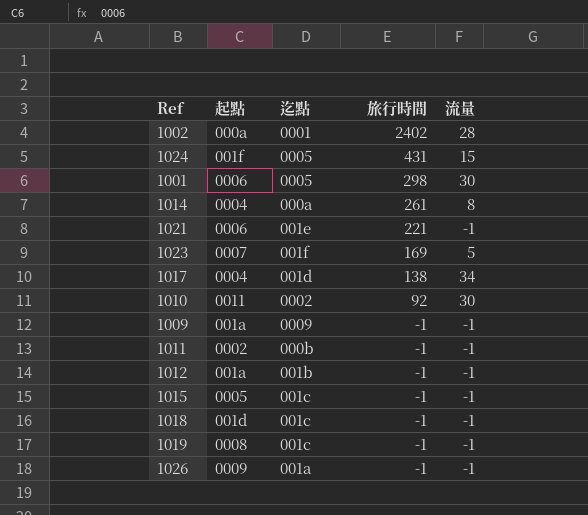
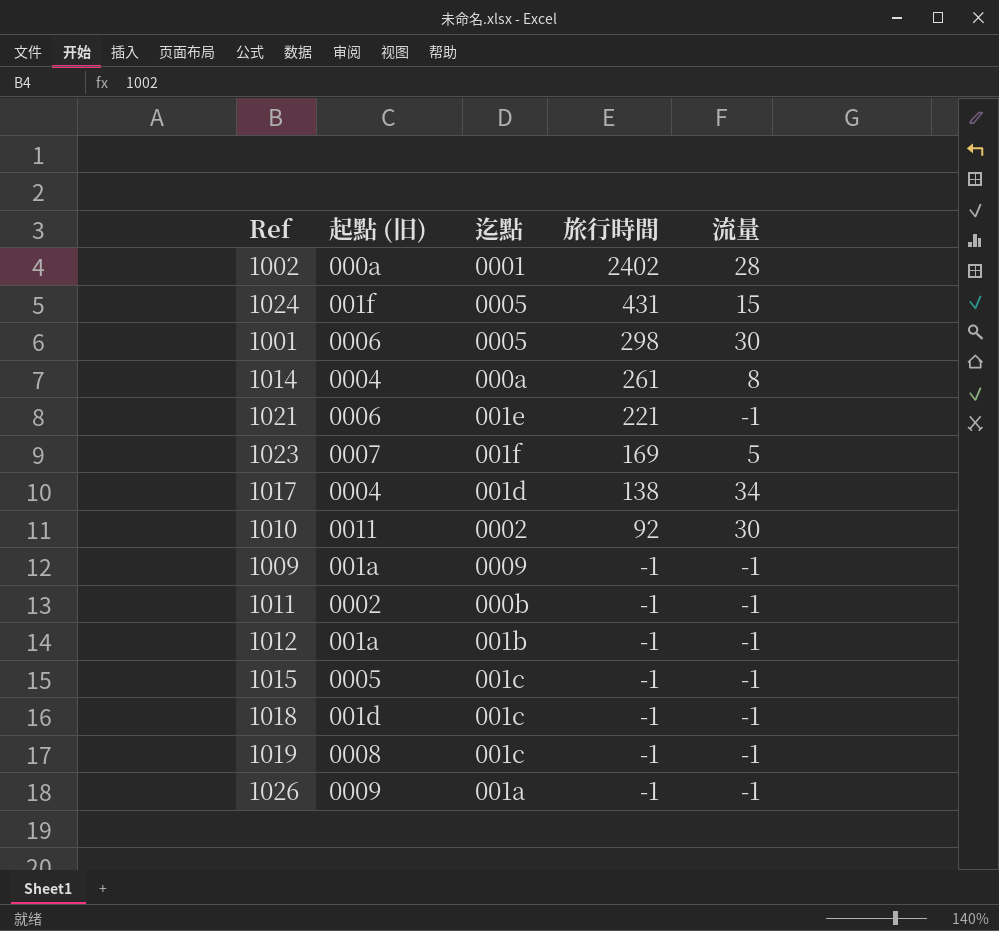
column name: 起點 -> 起點 (旧)

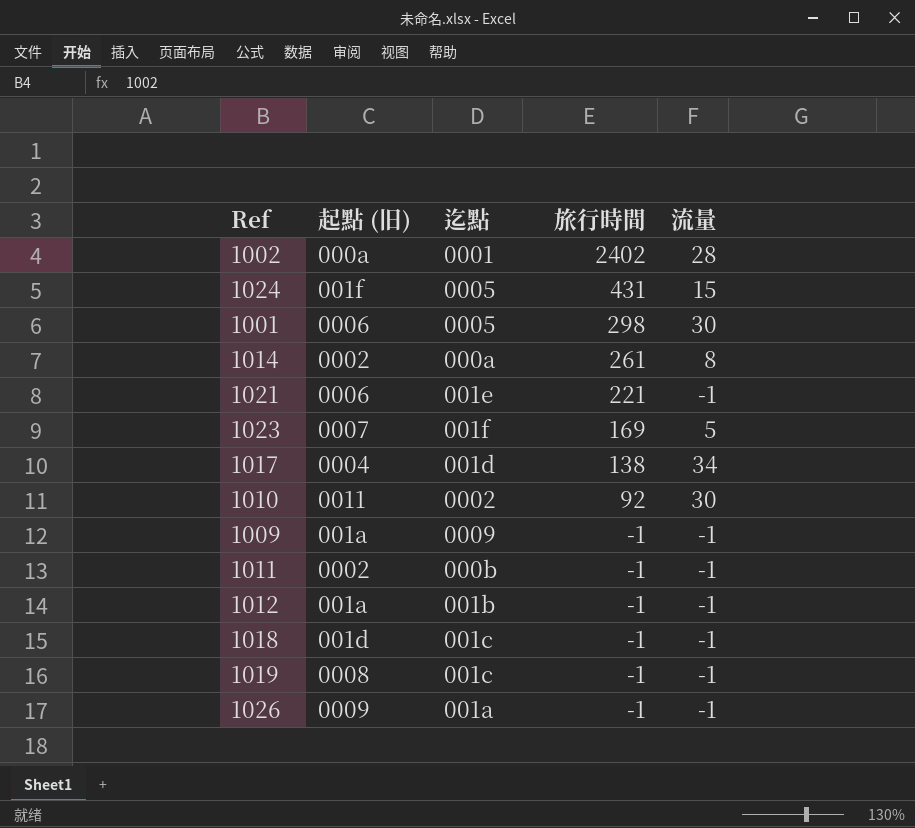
row 1015: 0005 | 001c | -1 | -1 -> none
1014 | 起點 (旧): 0004 -> 0002

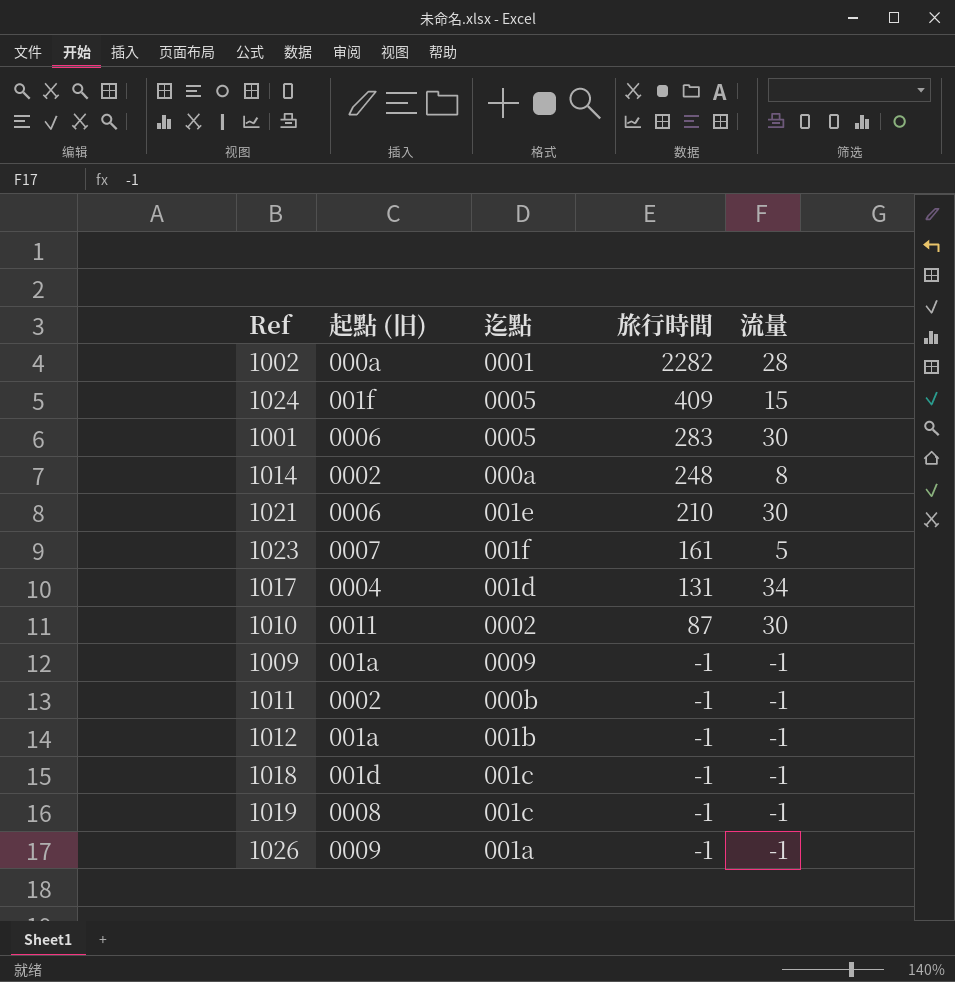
1002 | 旅行時間: 2402 -> 2282
1024 | 旅行時間: 431 -> 409
1001 | 旅行時間: 298 -> 283
1014 | 旅行時間: 261 -> 248
1021 | 旅行時間: 221 -> 210
1021 | 流量: -1 -> 30
1023 | 旅行時間: 169 -> 161
1017 | 旅行時間: 138 -> 131
1010 | 旅行時間: 92 -> 87

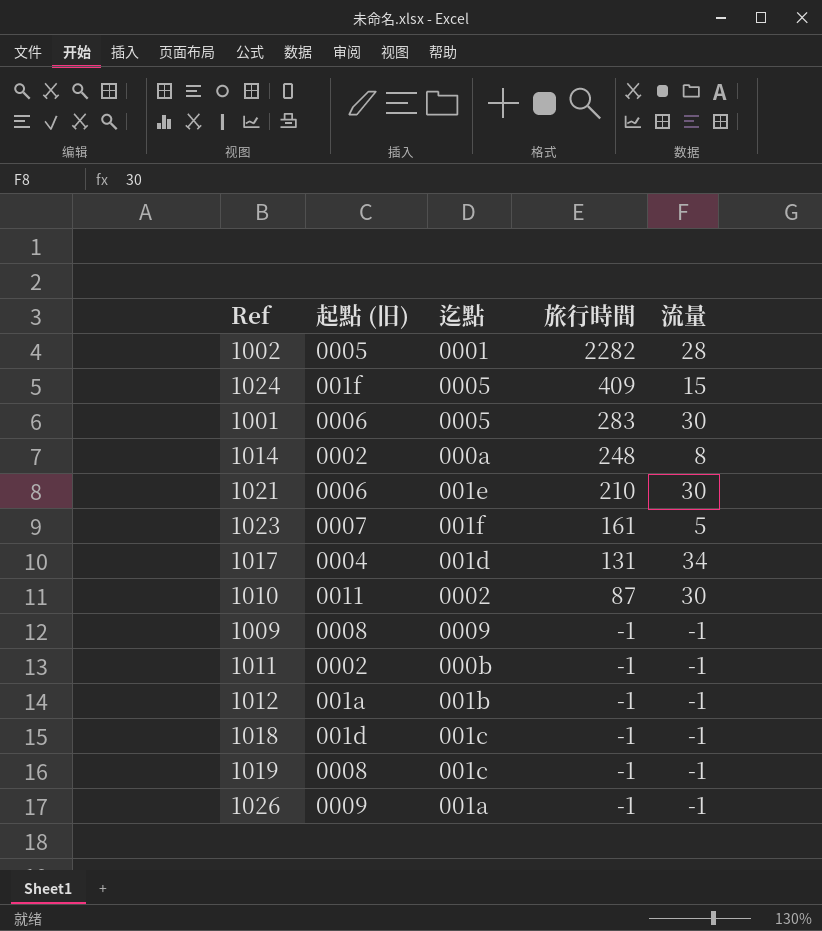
1002 | 起點 (旧): 000a -> 0005
1009 | 起點 (旧): 001a -> 0008

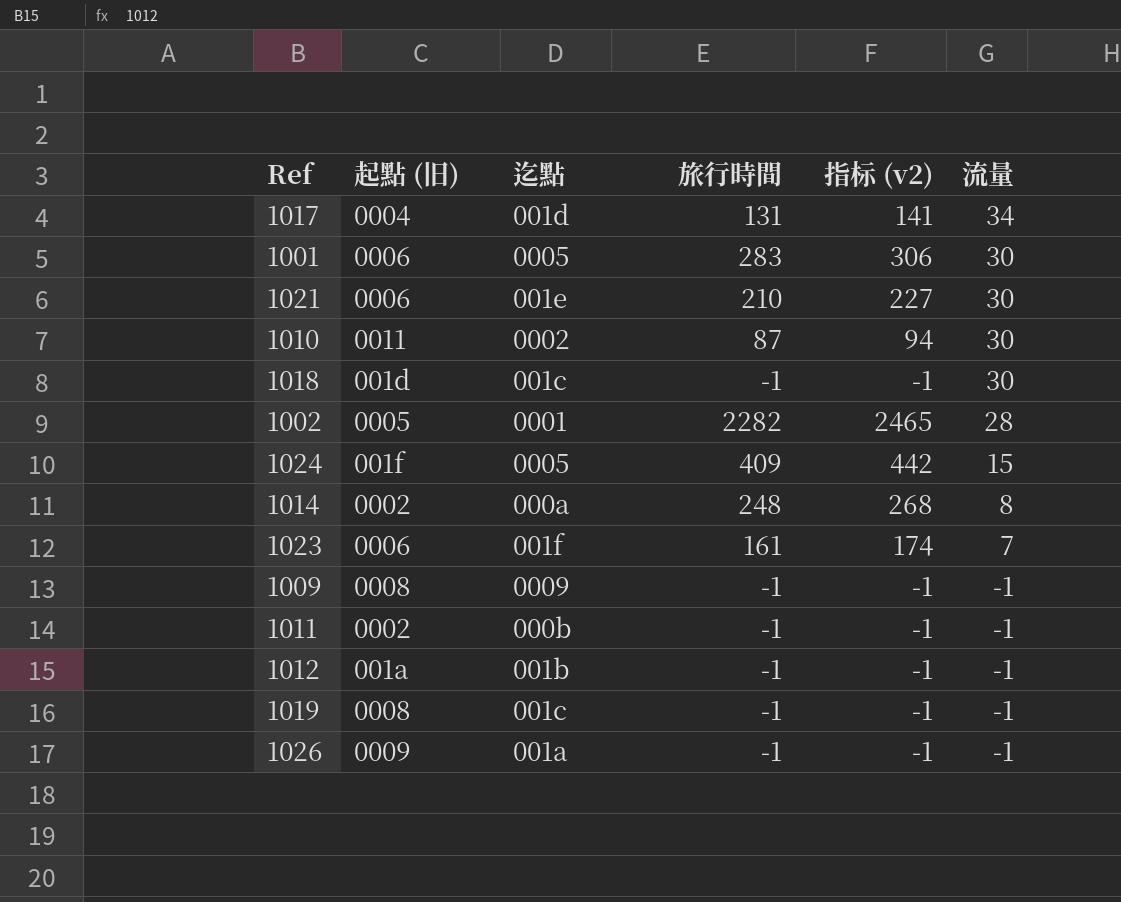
row order: 旅行時間 descending -> 流量 descending
column 指标 (v2) | formula: none -> [旅行時間] * 1.08
1018 | 流量: -1 -> 30
1023 | 起點 (旧): 0007 -> 0006
1023 | 流量: 5 -> 7

